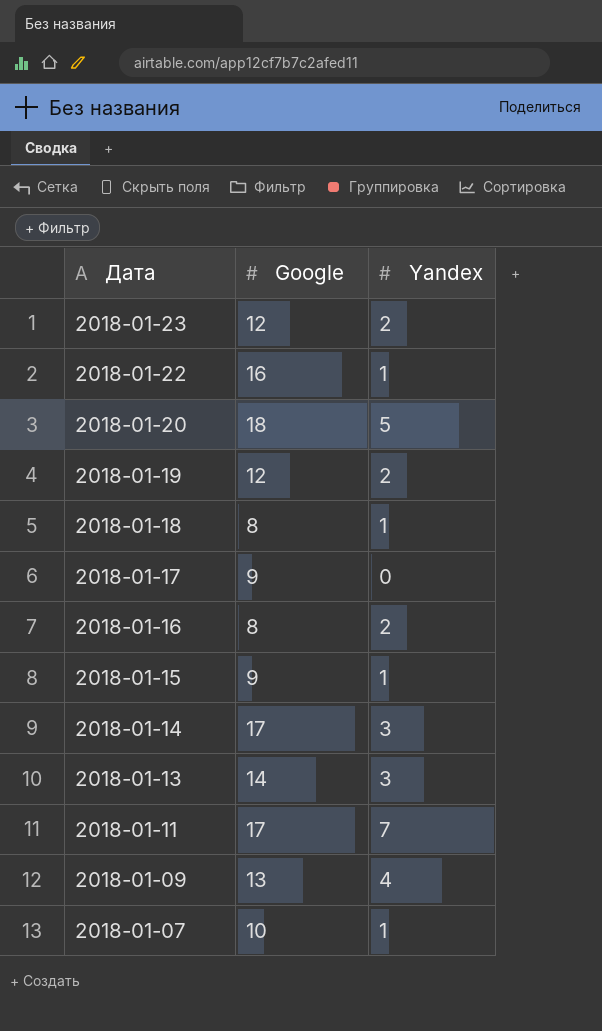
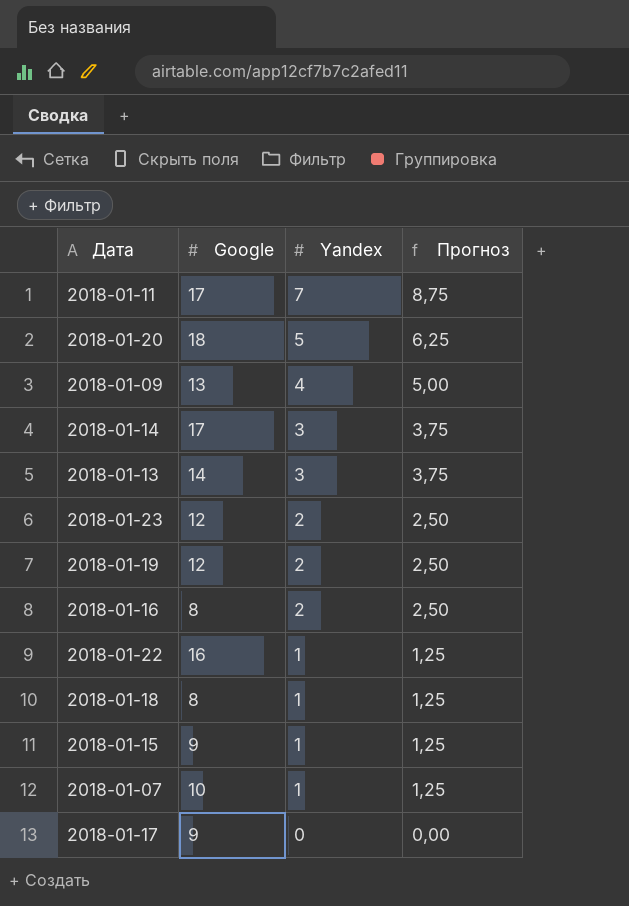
row order: Дата descending -> Yandex descending
column Прогноз | formula: none -> [Yandex] * 1,25

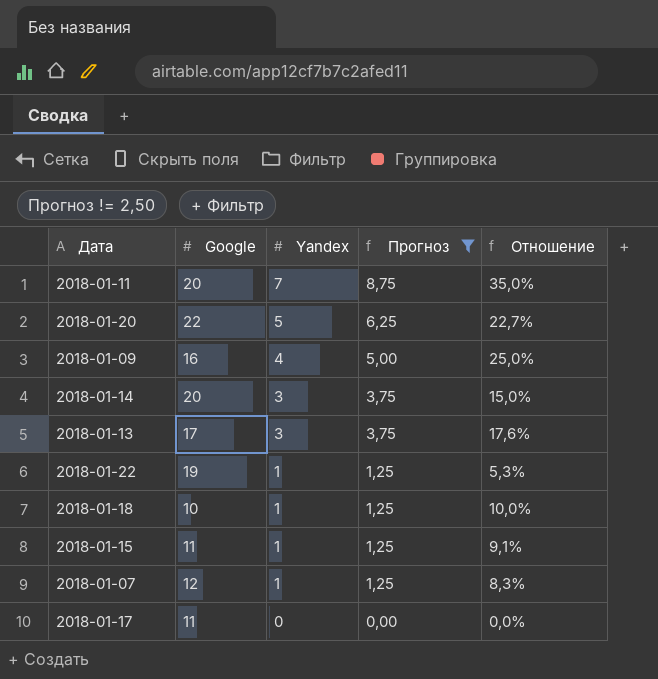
filter: none -> Прогноз != 2,50
column Отношение | formula: none -> [Yandex] / [Google]
2018-01-11 | Google: 17 -> 20
2018-01-20 | Google: 18 -> 22
2018-01-09 | Google: 13 -> 16
2018-01-14 | Google: 17 -> 20
2018-01-13 | Google: 14 -> 17
2018-01-22 | Google: 16 -> 19
2018-01-18 | Google: 8 -> 10
2018-01-15 | Google: 9 -> 11
2018-01-07 | Google: 10 -> 12
2018-01-17 | Google: 9 -> 11

